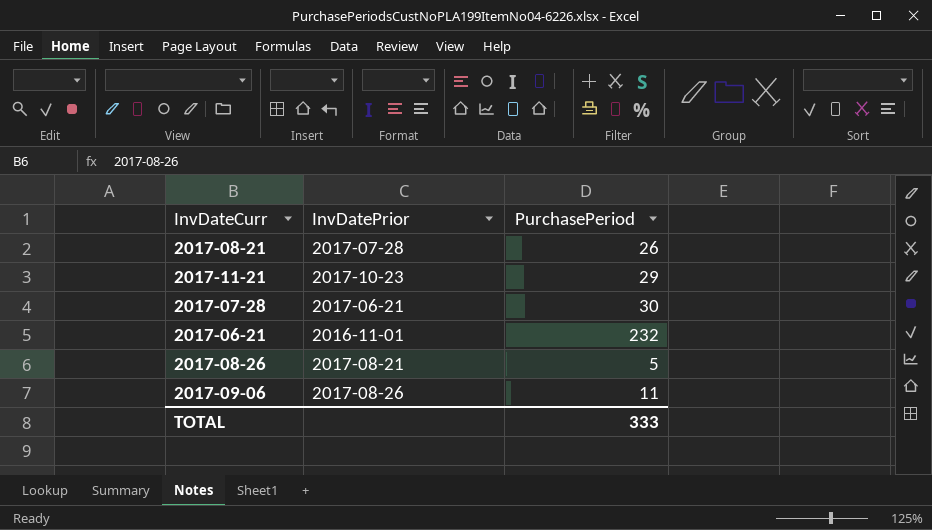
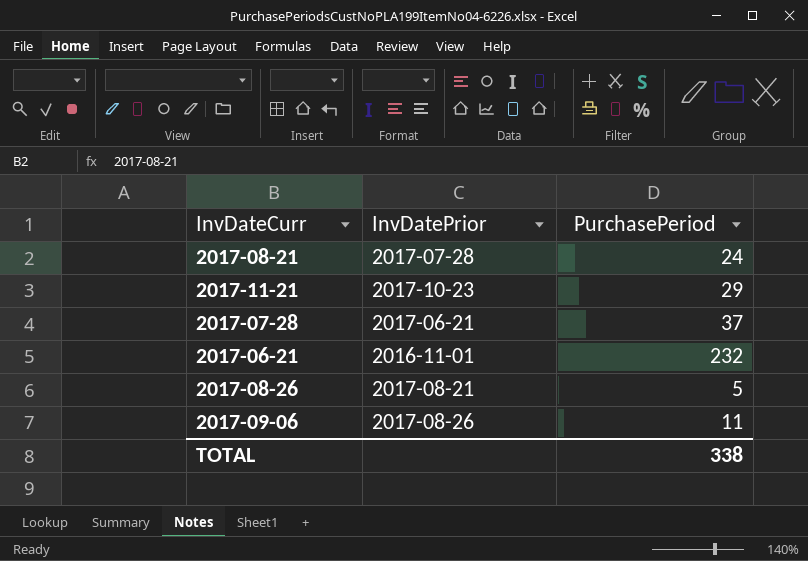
2017-08-21 | PurchasePeriod: 26 -> 24
2017-07-28 | PurchasePeriod: 30 -> 37
TOTAL | PurchasePeriod: 333 -> 338

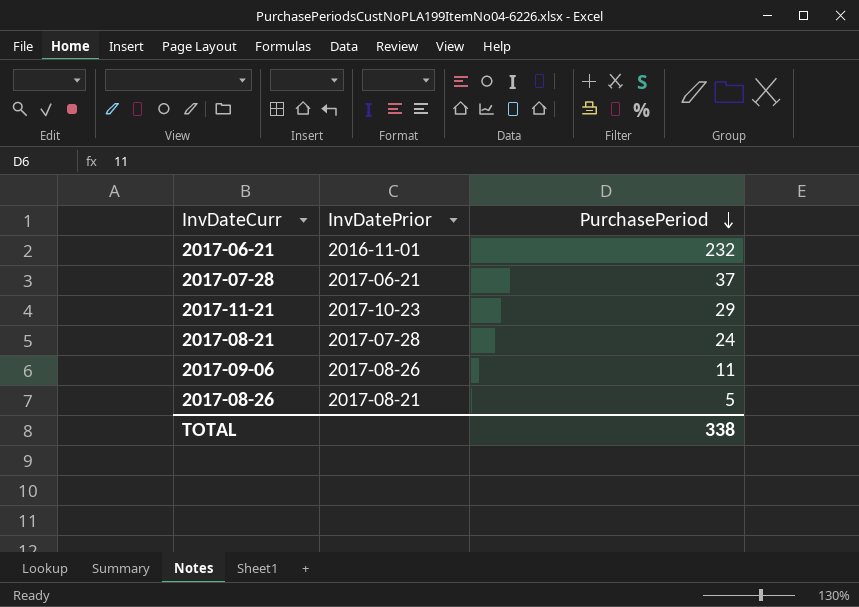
row order: none -> PurchasePeriod descending

